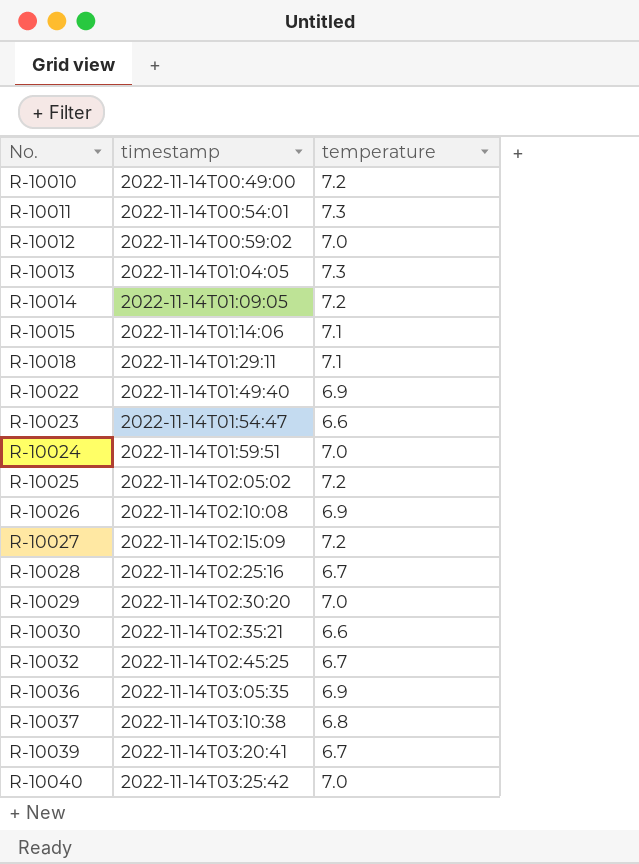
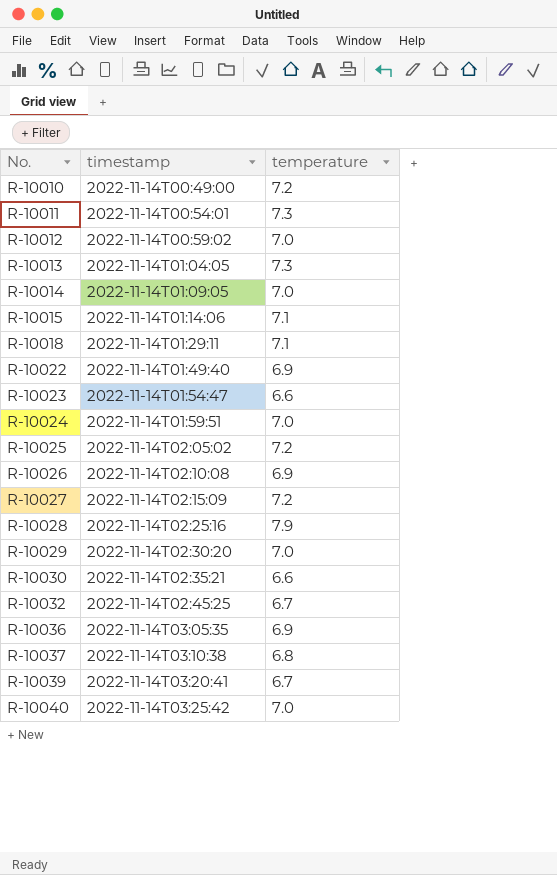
R-10014 | temperature: 7.2 -> 7.0
R-10028 | temperature: 6.7 -> 7.9

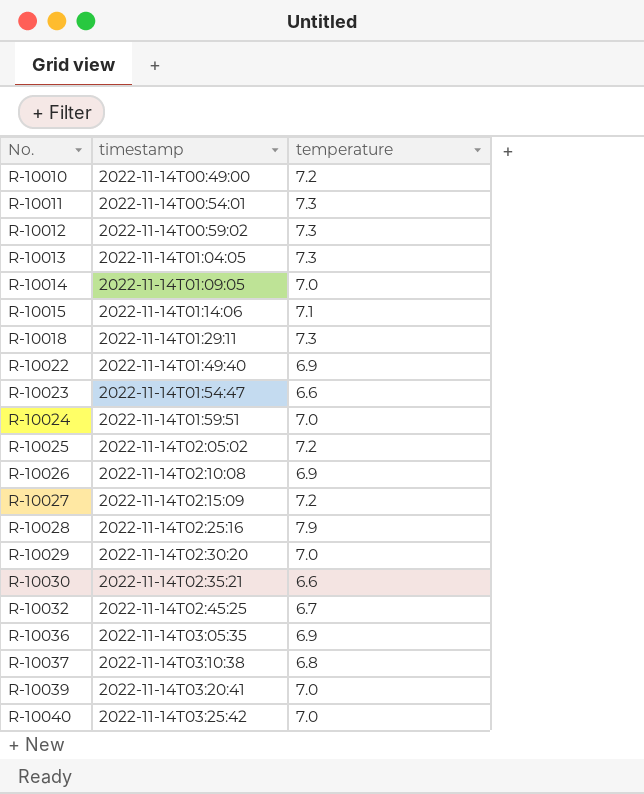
R-10012 | temperature: 7.0 -> 7.3
R-10018 | temperature: 7.1 -> 7.3
R-10039 | temperature: 6.7 -> 7.0

